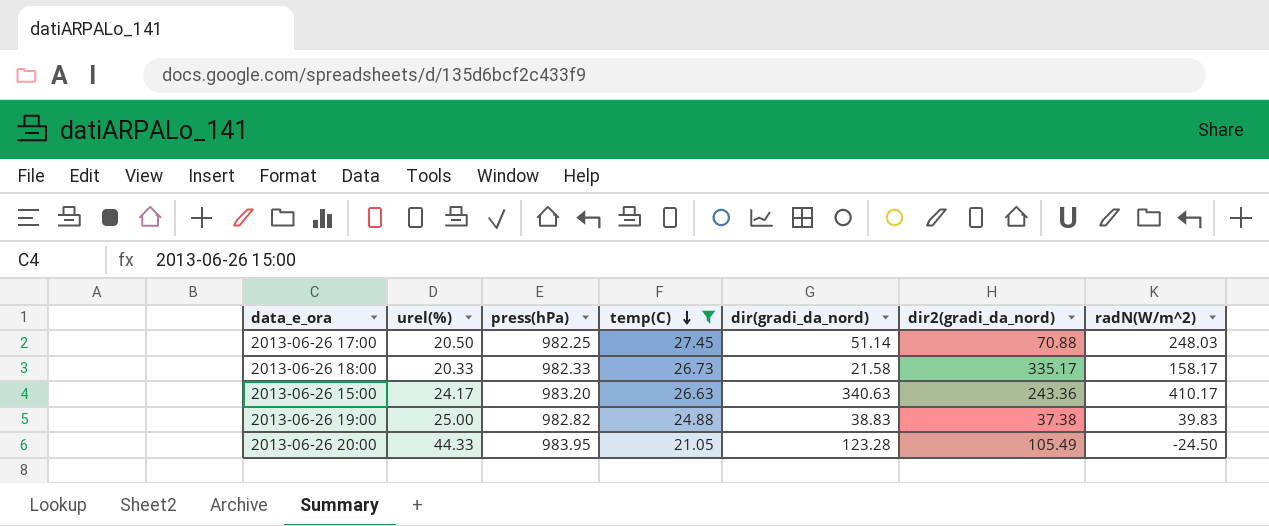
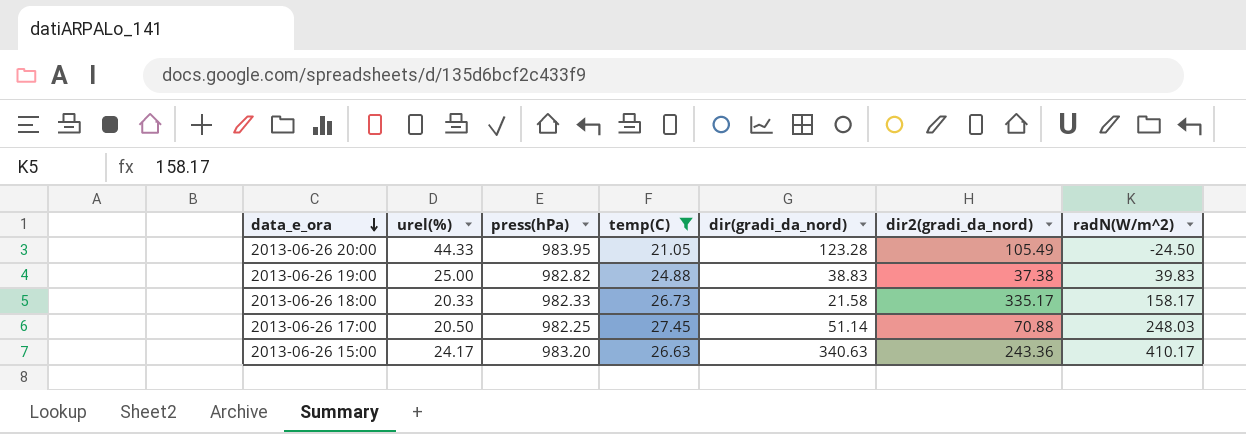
row order: temp(C) descending -> data_e_ora descending

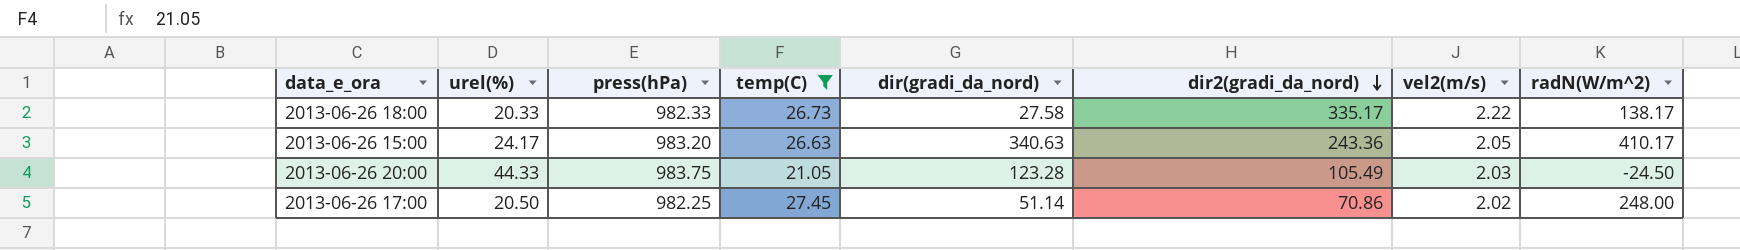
row order: data_e_ora descending -> dir2(gradi_da_nord) descending
column vel2(m/s) | position: none -> 7
row 2013-06-26 19:00: 25.00 | 982.82 | 24.88 | 38.83 | 37.38 | 39.83 -> none
2013-06-26 18:00 | dir(gradi_da_nord): 21.58 -> 27.58
2013-06-26 18:00 | radN(W/m^2): 158.17 -> 138.17
2013-06-26 20:00 | press(hPa): 983.95 -> 983.75
2013-06-26 17:00 | dir2(gradi_da_nord): 70.88 -> 70.86
2013-06-26 17:00 | radN(W/m^2): 248.03 -> 248.00

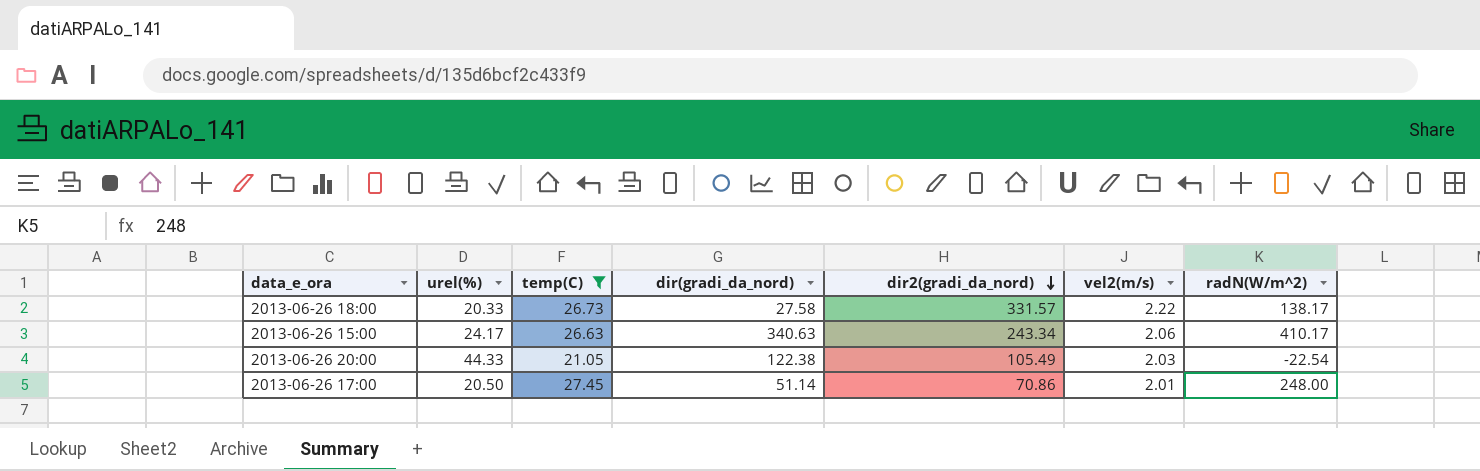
column press(hPa) | position: 3 -> none
2013-06-26 18:00 | dir2(gradi_da_nord): 335.17 -> 331.57
2013-06-26 15:00 | dir2(gradi_da_nord): 243.36 -> 243.34
2013-06-26 15:00 | vel2(m/s): 2.05 -> 2.06
2013-06-26 20:00 | dir(gradi_da_nord): 123.28 -> 122.38
2013-06-26 20:00 | radN(W/m^2): -24.50 -> -22.54
2013-06-26 17:00 | vel2(m/s): 2.02 -> 2.01

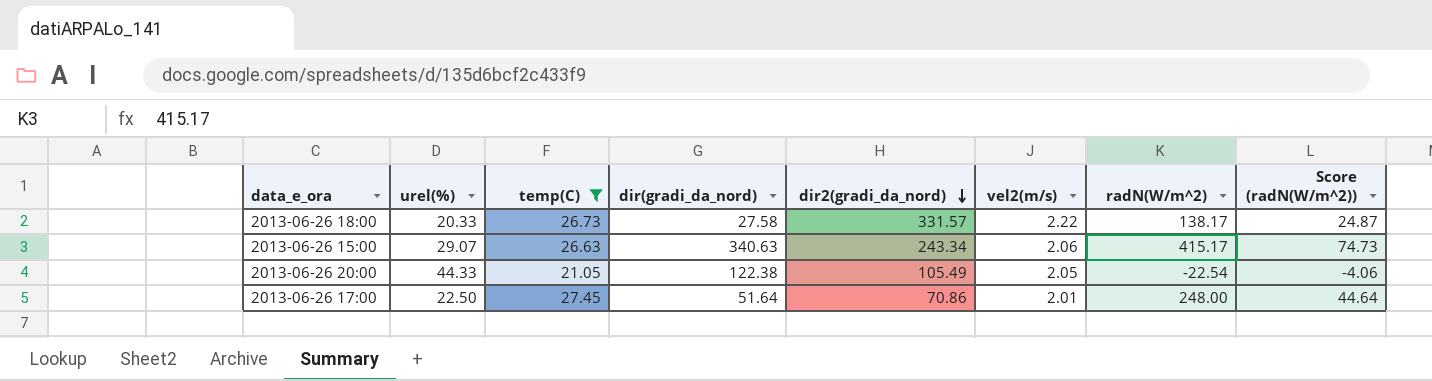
column Score (radN(W/m^2)) | formula: none -> [radN(W/m^2)] * 0.18
2013-06-26 15:00 | urel(%): 24.17 -> 29.07
2013-06-26 15:00 | radN(W/m^2): 410.17 -> 415.17
2013-06-26 20:00 | vel2(m/s): 2.03 -> 2.05
2013-06-26 17:00 | urel(%): 20.50 -> 22.50
2013-06-26 17:00 | dir(gradi_da_nord): 51.14 -> 51.64

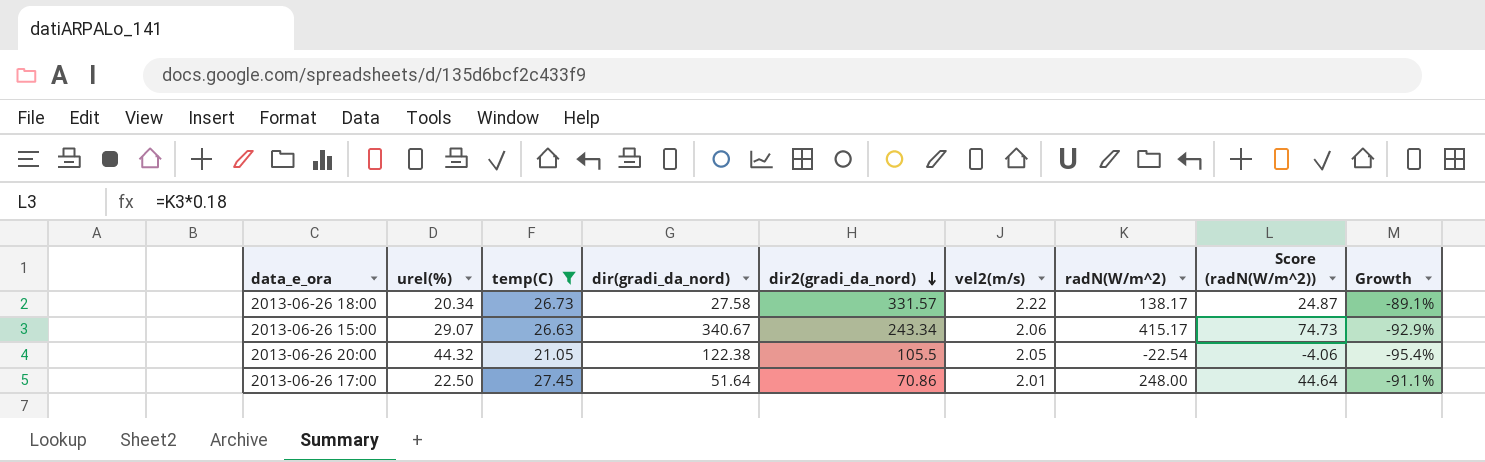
column Growth | formula: none -> ([vel2(m/s)] - [urel(%)]) / [urel(%)]
2013-06-26 18:00 | urel(%): 20.33 -> 20.34
2013-06-26 15:00 | dir(gradi_da_nord): 340.63 -> 340.67
2013-06-26 20:00 | urel(%): 44.33 -> 44.32
2013-06-26 20:00 | dir2(gradi_da_nord): 105.49 -> 105.5

